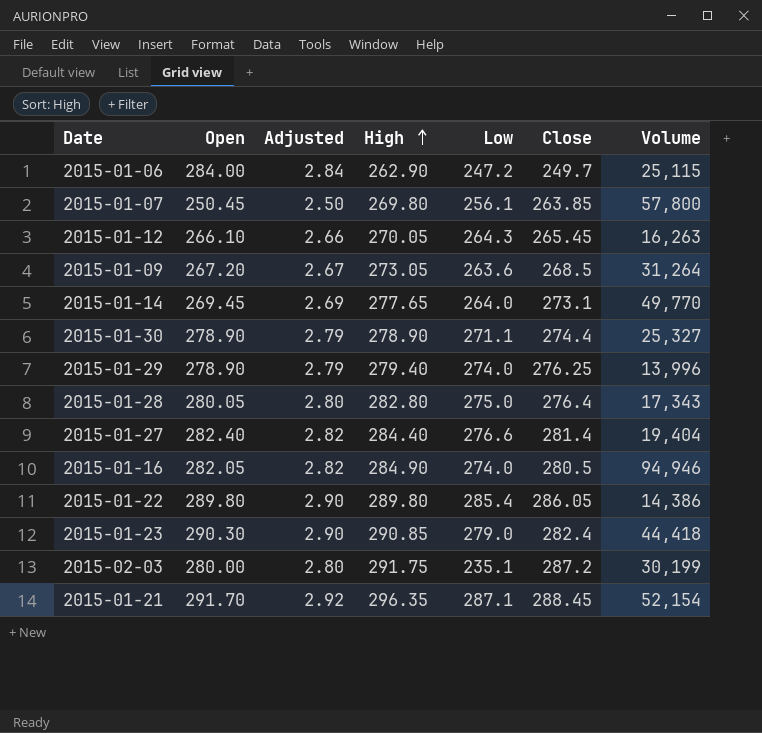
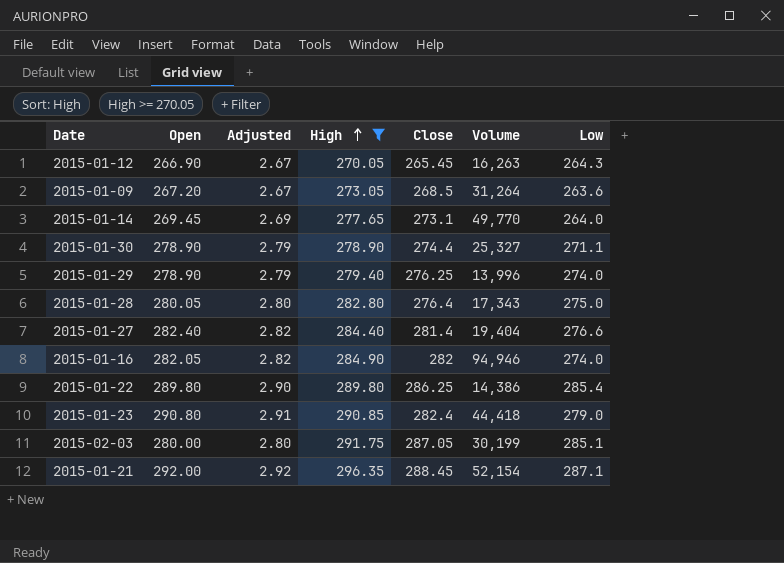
filter: none -> High >= 270.05
column Low | position: 5 -> 7
2015-01-12 | Open: 266.10 -> 266.90
2015-01-12 | Adjusted: 2.66 -> 2.67
2015-01-16 | Close: 280.5 -> 282
2015-01-22 | Close: 286.05 -> 286.25
2015-01-23 | Open: 290.30 -> 290.80
2015-01-23 | Adjusted: 2.90 -> 2.91
2015-02-03 | Close: 287.2 -> 287.05
2015-02-03 | Low: 235.1 -> 285.1
2015-01-21 | Open: 291.70 -> 292.00

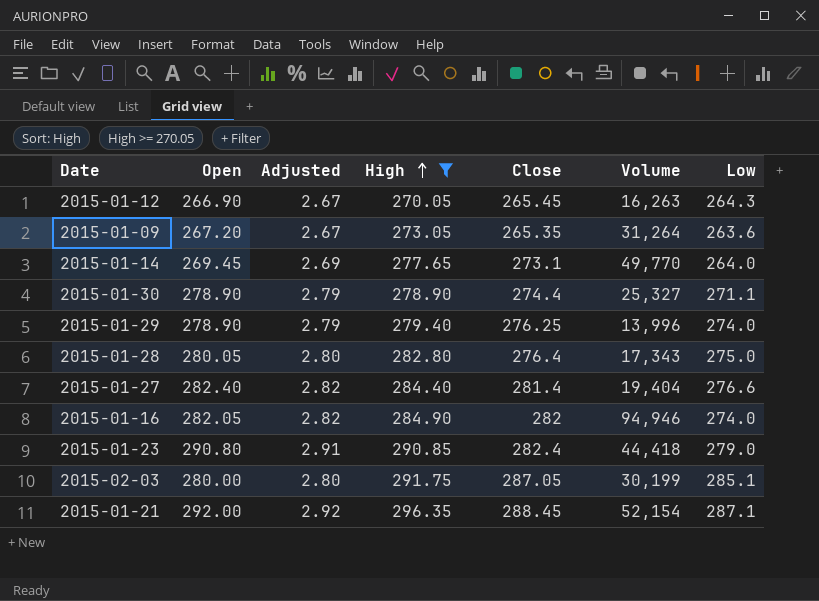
row 2015-01-22: 289.80 | 2.90 | 289.80 | 286.25 | 14,386 | 285.4 -> none
2015-01-09 | Close: 268.5 -> 265.35

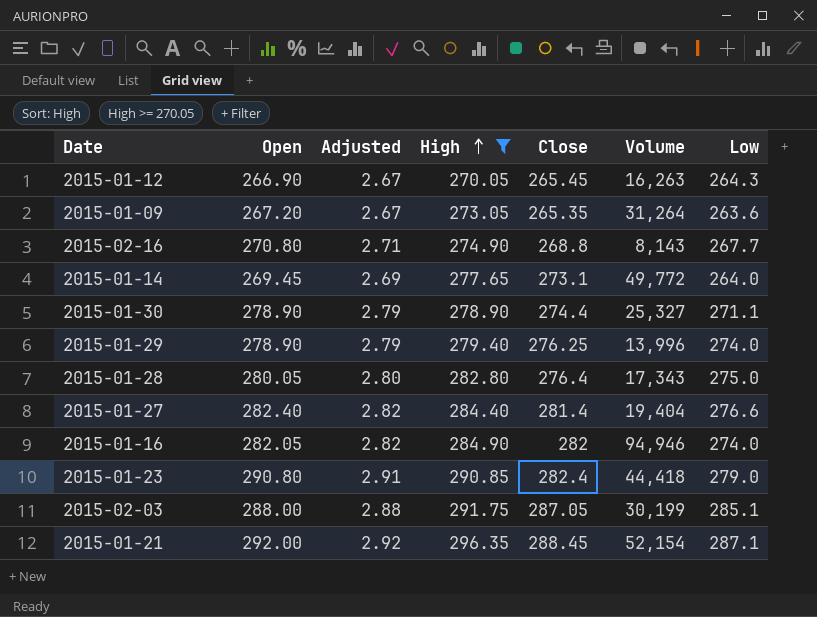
row 2015-02-16: none -> 270.80 | 2.71 | 274.90 | 268.8 | 8,143 | 267.7
2015-01-14 | Volume: 49,770 -> 49,772
2015-02-03 | Open: 280.00 -> 288.00
2015-02-03 | Adjusted: 2.80 -> 2.88

